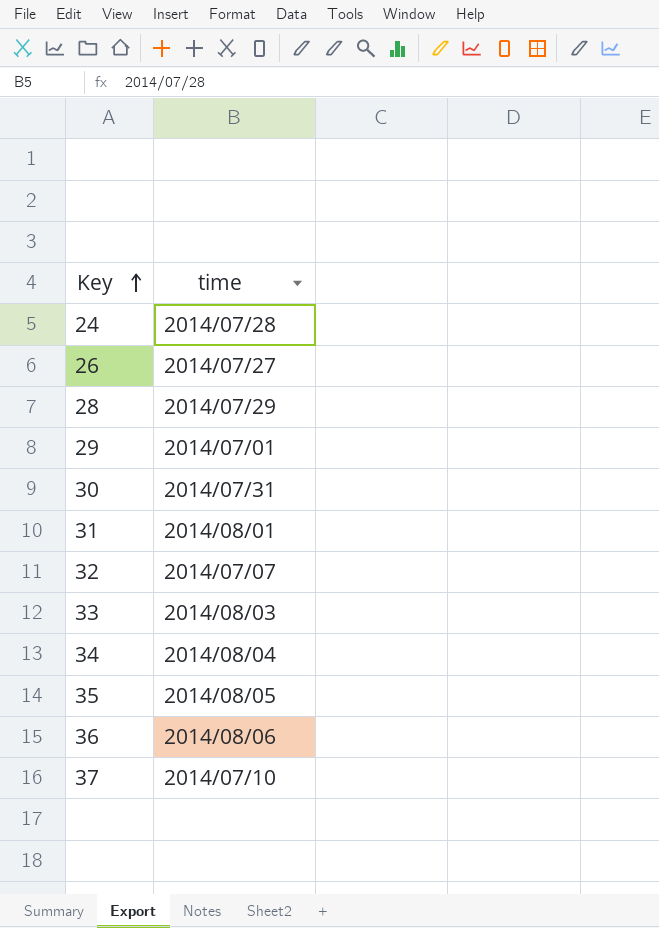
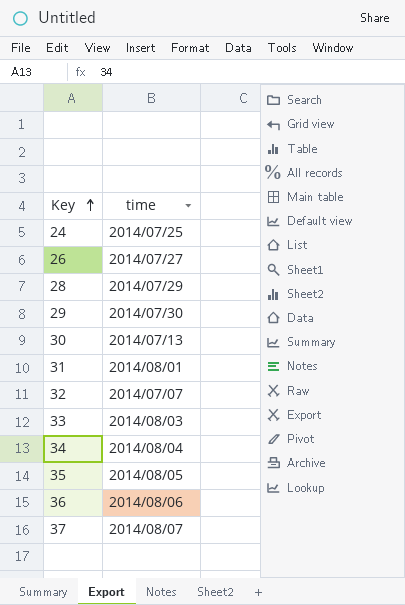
24 | time: 2014/07/28 -> 2014/07/25
29 | time: 2014/07/01 -> 2014/07/30
30 | time: 2014/07/31 -> 2014/07/13
37 | time: 2014/07/10 -> 2014/08/07

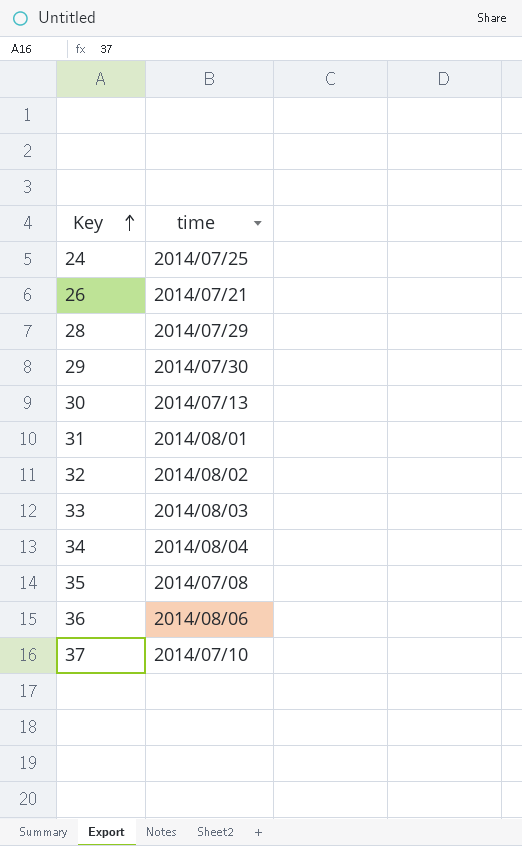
26 | time: 2014/07/27 -> 2014/07/21
32 | time: 2014/07/07 -> 2014/08/02
35 | time: 2014/08/05 -> 2014/07/08
37 | time: 2014/08/07 -> 2014/07/10

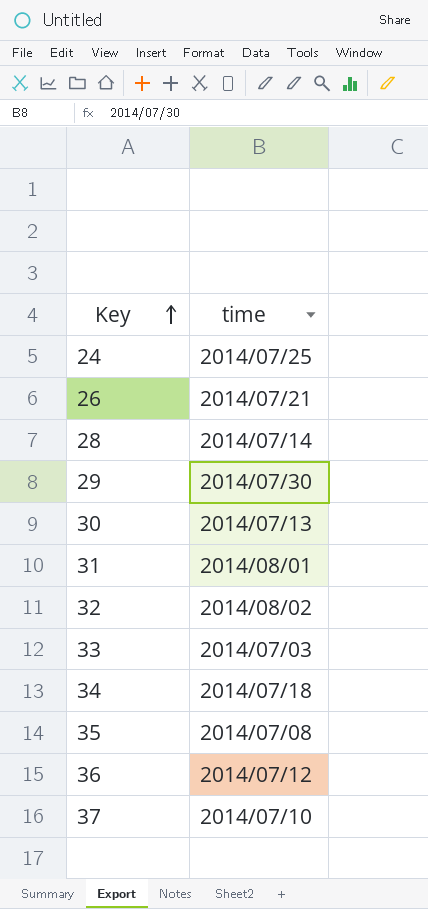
28 | time: 2014/07/29 -> 2014/07/14
33 | time: 2014/08/03 -> 2014/07/03
34 | time: 2014/08/04 -> 2014/07/18
36 | time: 2014/08/06 -> 2014/07/12

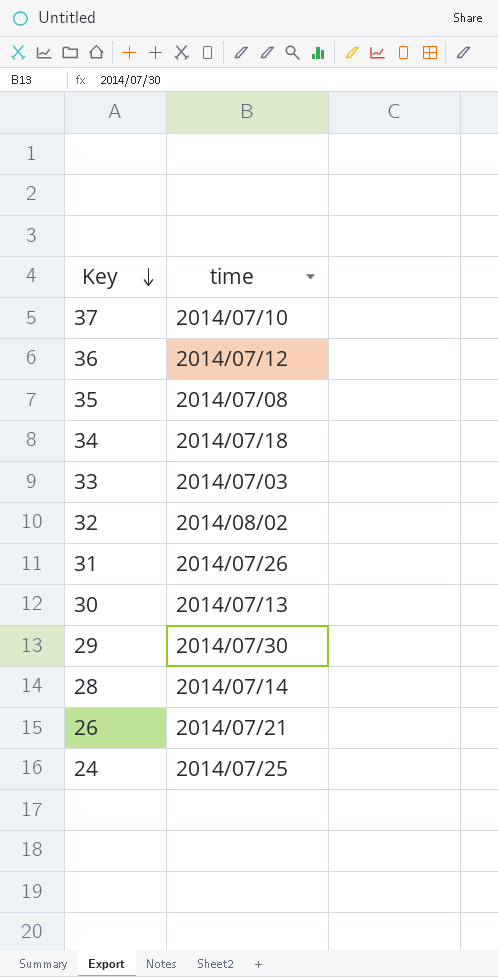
row order: Key ascending -> Key descending
31 | time: 2014/08/01 -> 2014/07/26

